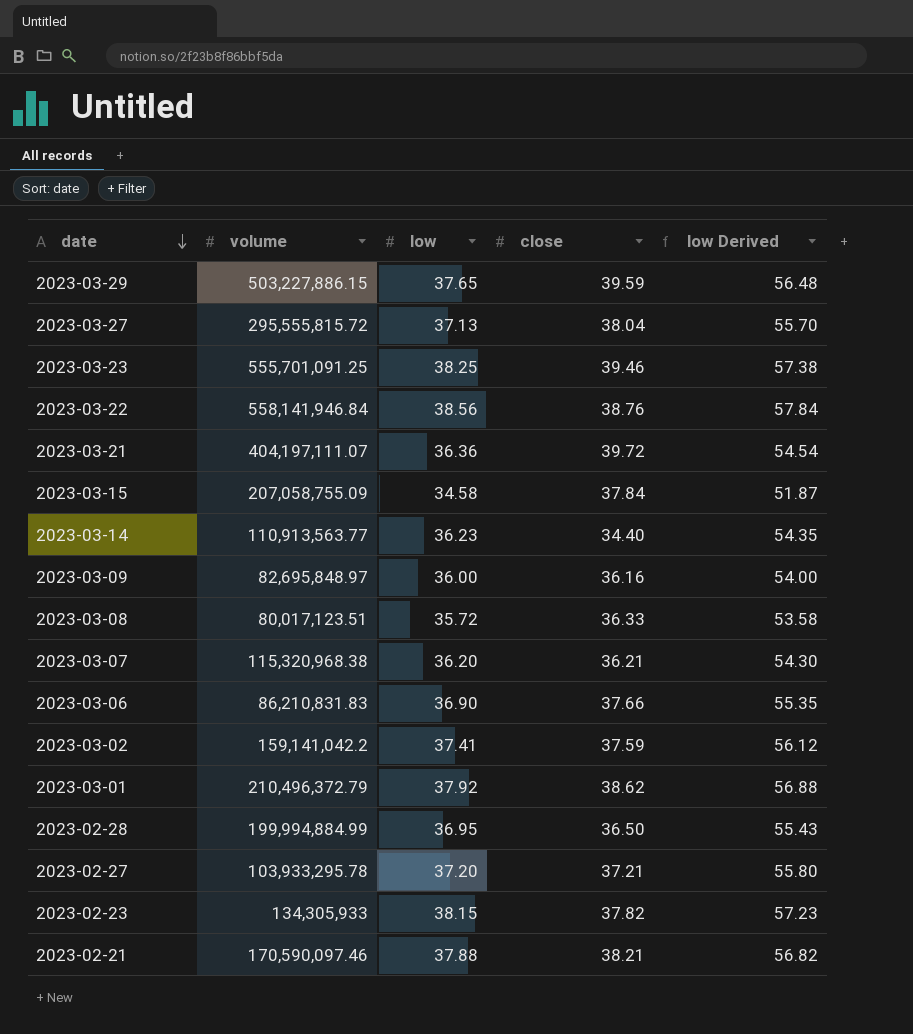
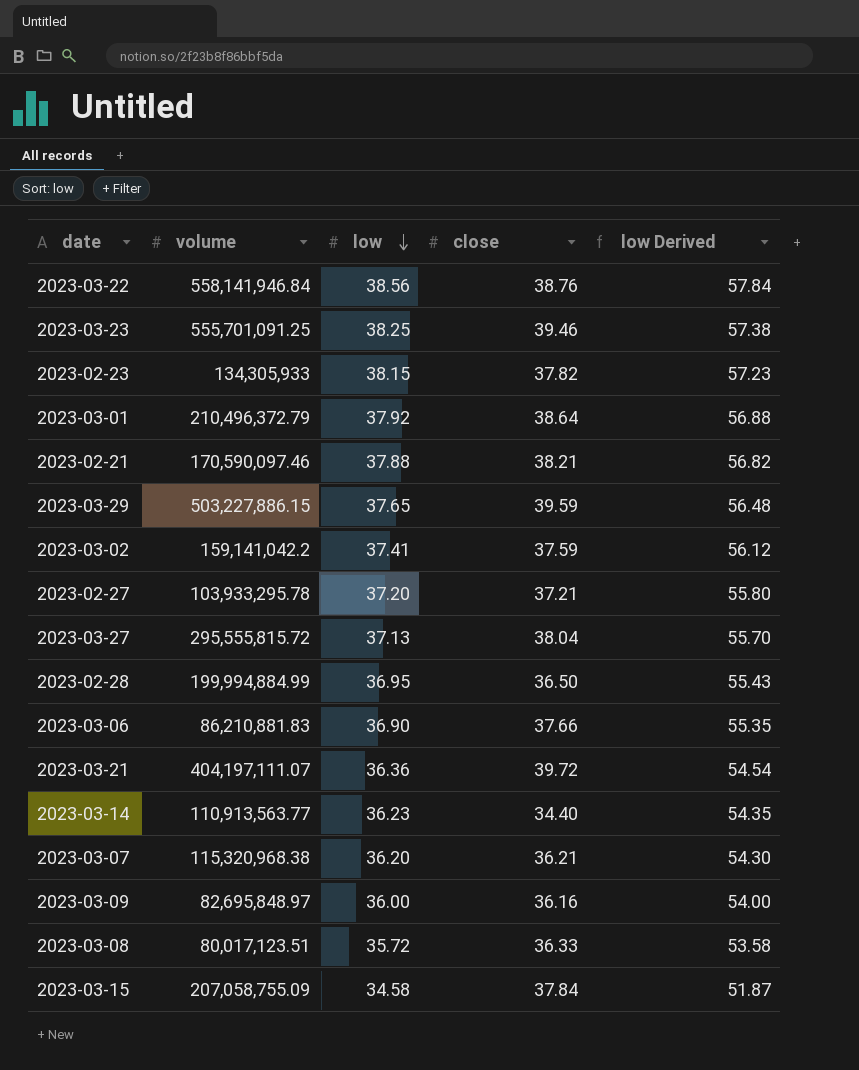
row order: date descending -> low descending
2023-03-01 | close: 38.62 -> 38.64
2023-03-06 | volume: 86,210,831.83 -> 86,210,881.83

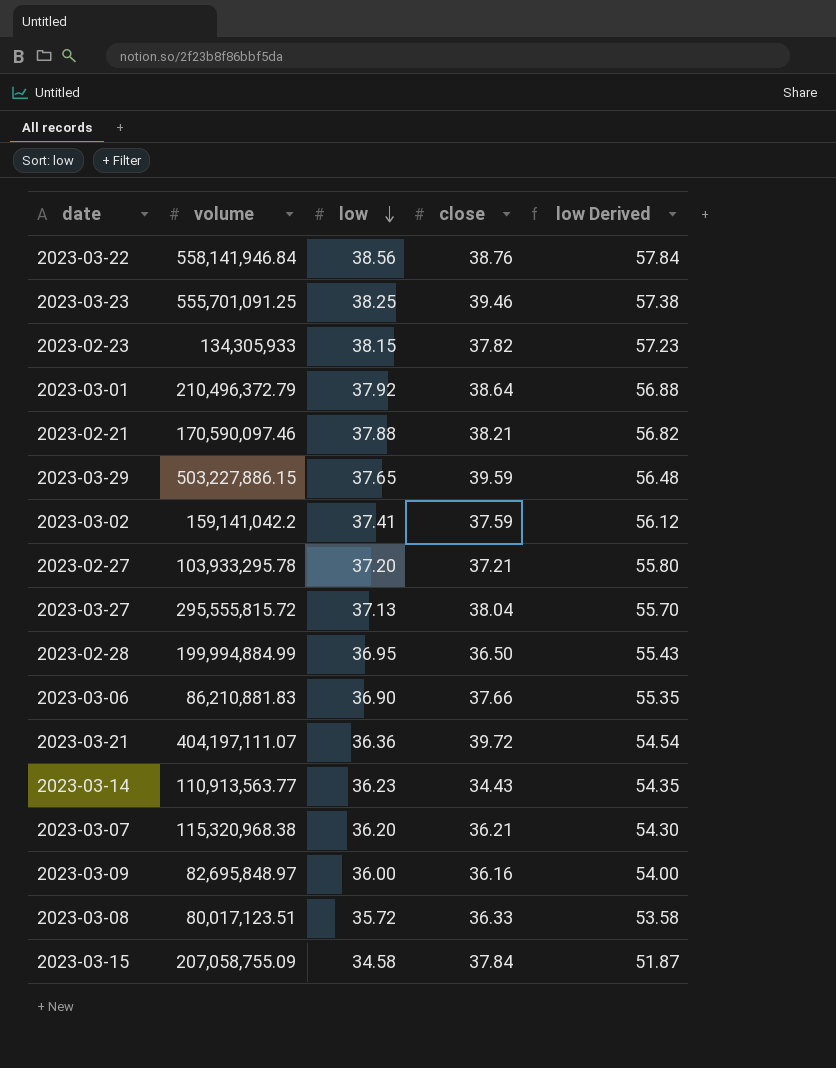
2023-03-14 | close: 34.40 -> 34.43

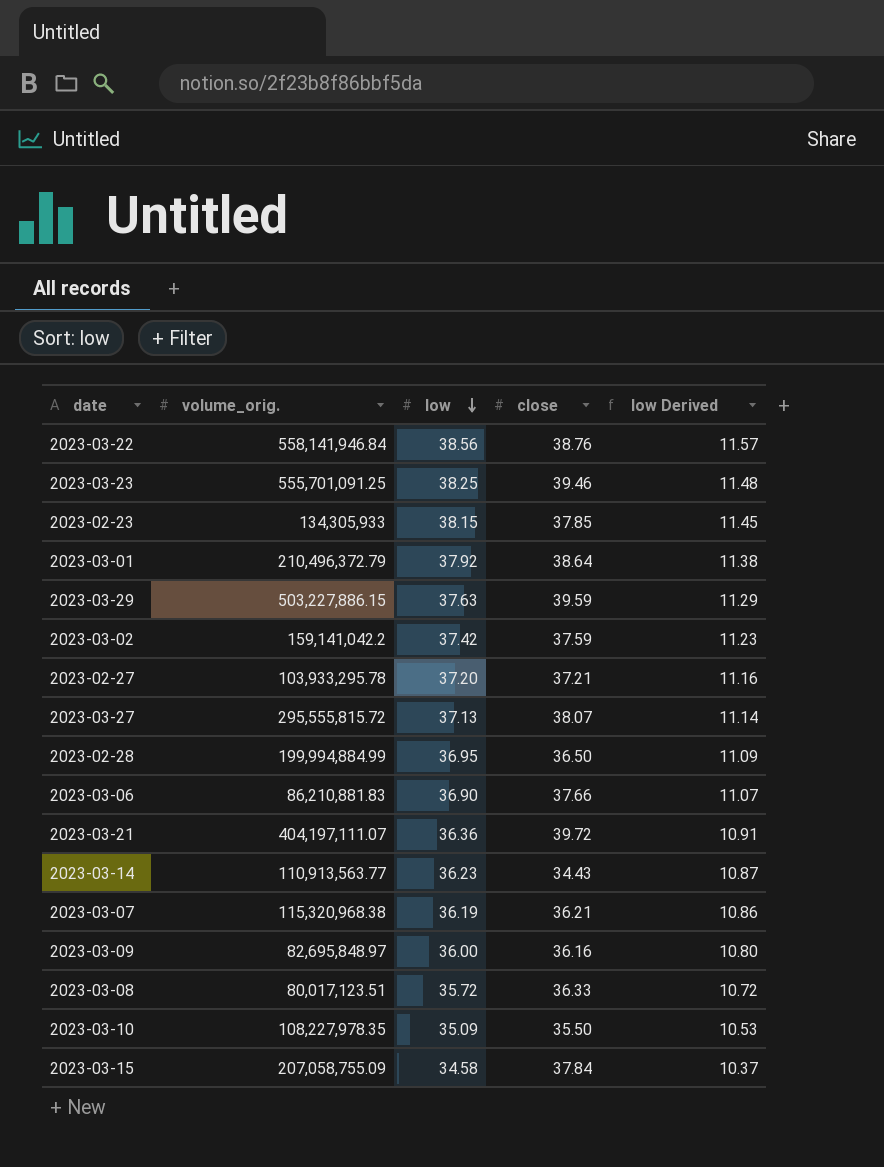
column name: volume -> volume_orig.
column low Derived | formula: [low] * 1.5 -> [low] * 0.3
row 2023-02-21: 170,590,097.46 | 37.88 | 38.21 | 56.82 -> none
2023-02-23 | close: 37.82 -> 37.85
2023-03-29 | low: 37.65 -> 37.63
2023-03-02 | low: 37.41 -> 37.42
2023-03-27 | close: 38.04 -> 38.07
2023-03-07 | low: 36.20 -> 36.19
row 2023-03-10: none -> 108,227,978.35 | 35.09 | 35.50 | 10.53

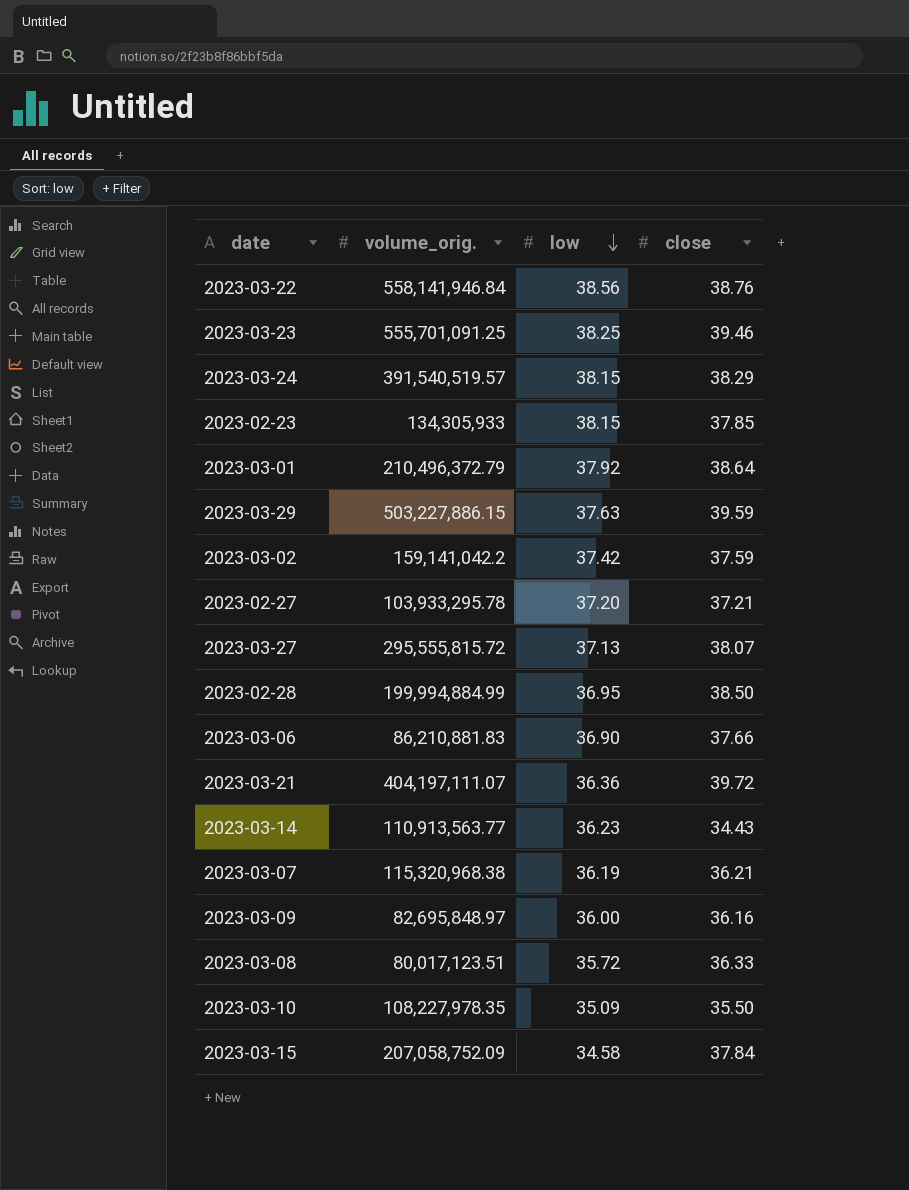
column low Derived | formula: [low] * 0.3 -> none
row 2023-03-24: none -> 391,540,519.57 | 38.15 | 38.29
2023-02-28 | close: 36.50 -> 38.50
2023-03-15 | volume_orig.: 207,058,755.09 -> 207,058,752.09

